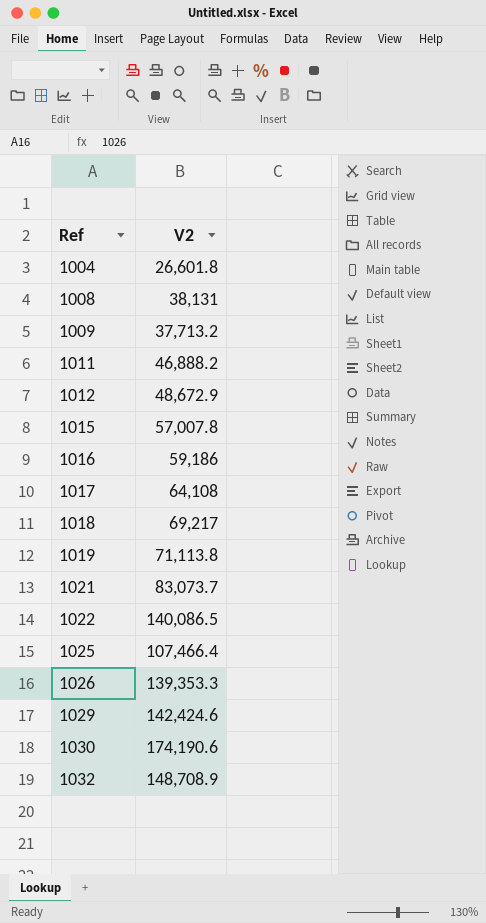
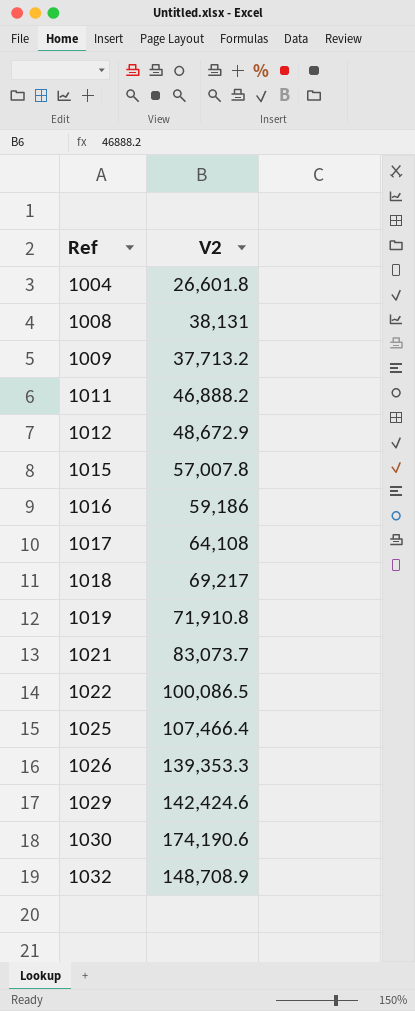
1019 | V2: 71,113.8 -> 71,910.8
1022 | V2: 140,086.5 -> 100,086.5

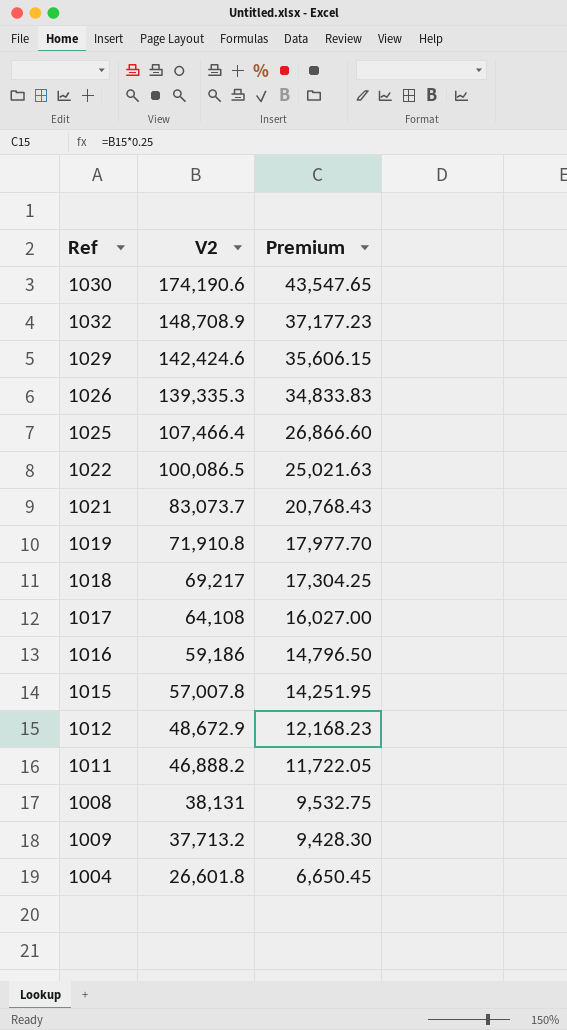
row order: Ref ascending -> V2 descending
column Premium | formula: none -> [V2] * 0.25
1026 | V2: 139,353.3 -> 139,335.3

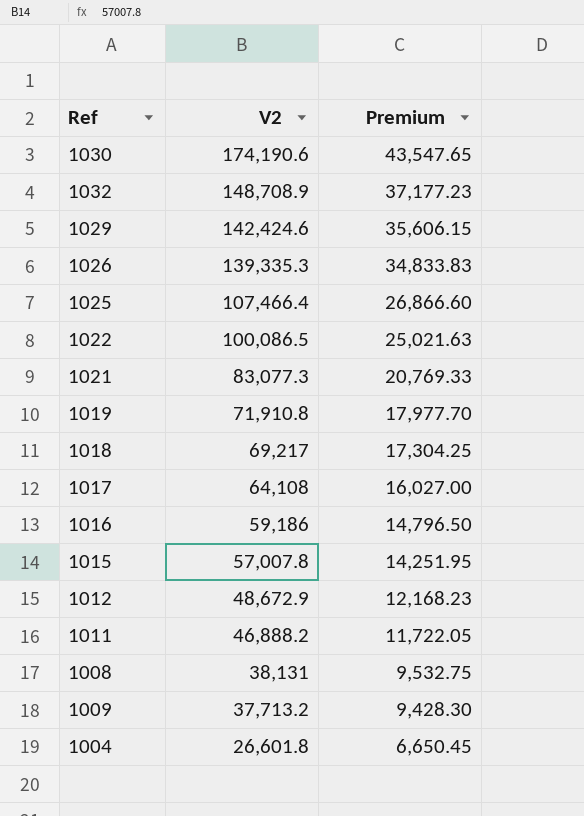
1021 | V2: 83,073.7 -> 83,077.3
1021 | Premium: 20,768.43 -> 20,769.33

